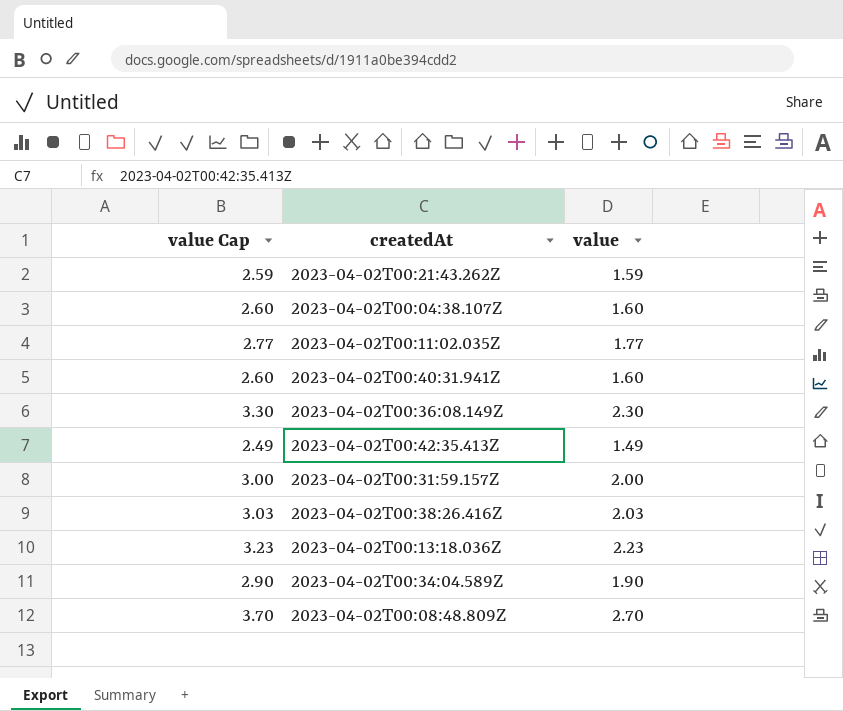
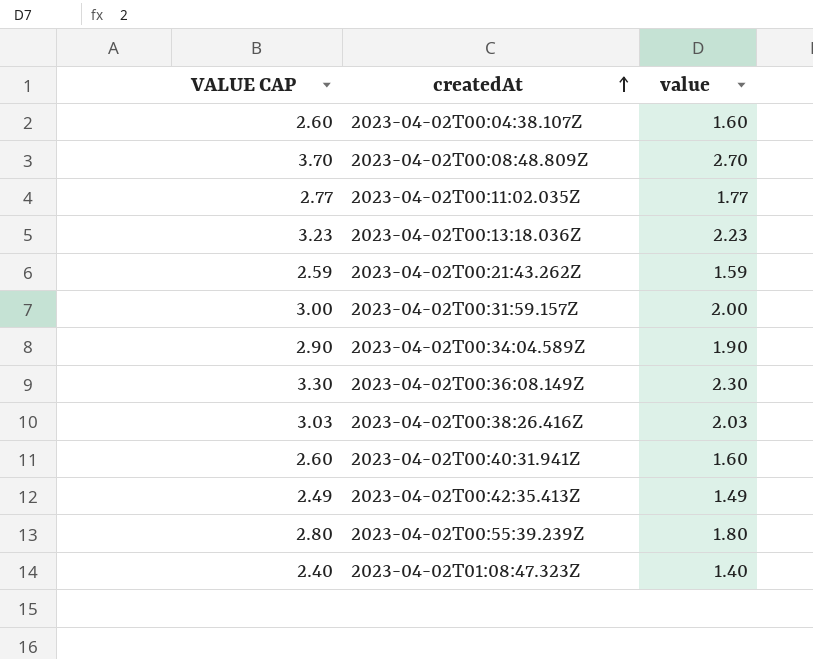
row order: none -> createdAt ascending
column name: value Cap -> VALUE CAP
row 2023-04-02T00:55:39.239Z: none -> 2.80 | 1.80
row 2023-04-02T01:08:47.323Z: none -> 2.40 | 1.40

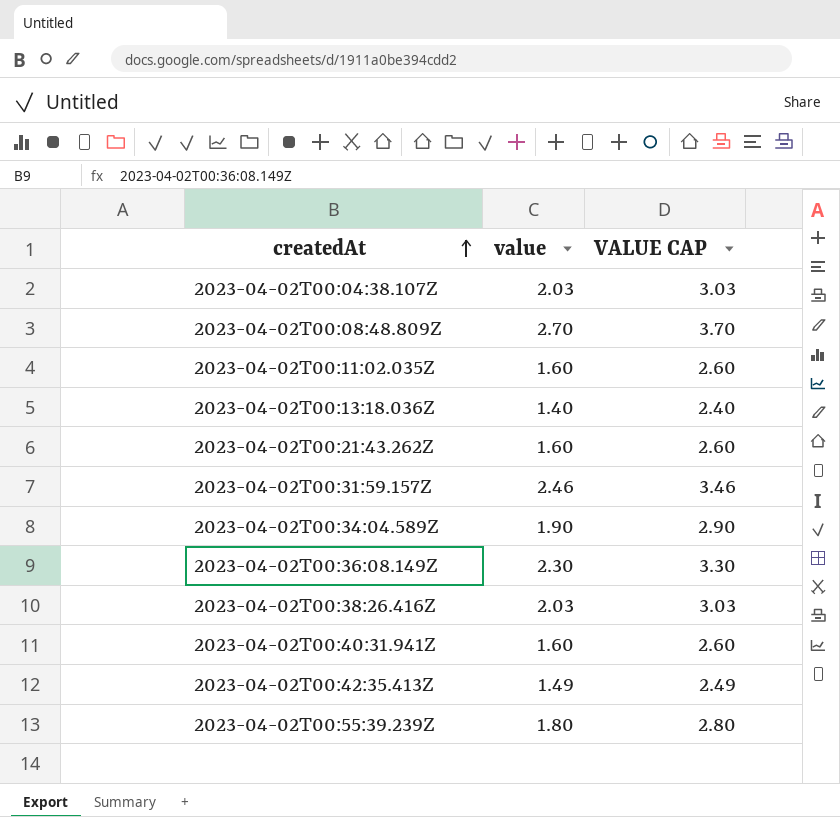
column VALUE CAP | position: 1 -> 3
row 2023-04-02T01:08:47.323Z: 2.40 | 1.40 -> none
2023-04-02T00:04:38.107Z | value: 1.60 -> 2.03
2023-04-02T00:04:38.107Z | VALUE CAP: 2.60 -> 3.03
2023-04-02T00:11:02.035Z | value: 1.77 -> 1.60
2023-04-02T00:11:02.035Z | VALUE CAP: 2.77 -> 2.60
2023-04-02T00:13:18.036Z | value: 2.23 -> 1.40
2023-04-02T00:13:18.036Z | VALUE CAP: 3.23 -> 2.40
2023-04-02T00:21:43.262Z | value: 1.59 -> 1.60
2023-04-02T00:21:43.262Z | VALUE CAP: 2.59 -> 2.60
2023-04-02T00:31:59.157Z | value: 2.00 -> 2.46
2023-04-02T00:31:59.157Z | VALUE CAP: 3.00 -> 3.46

